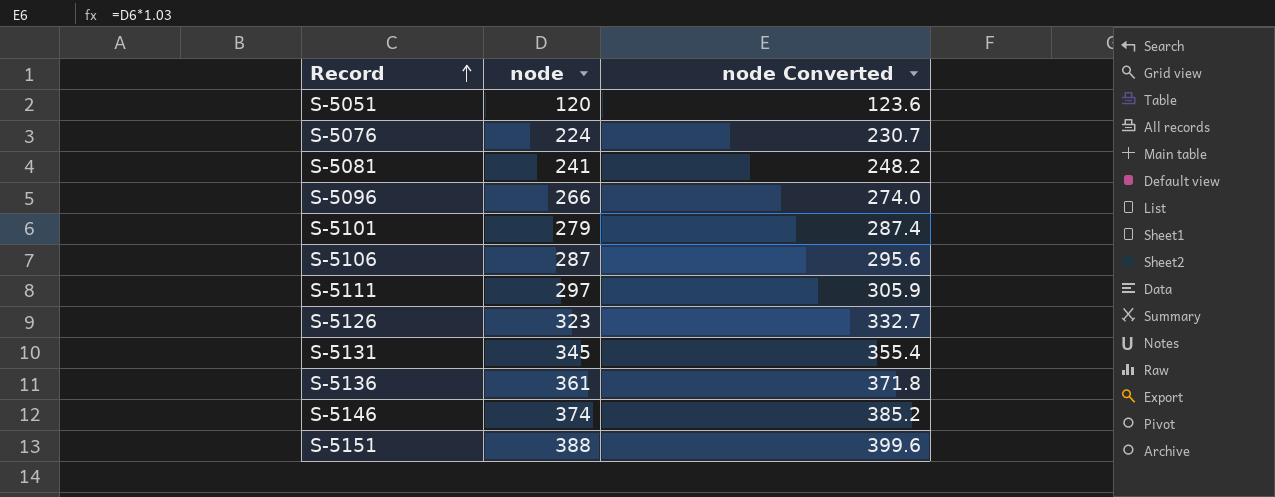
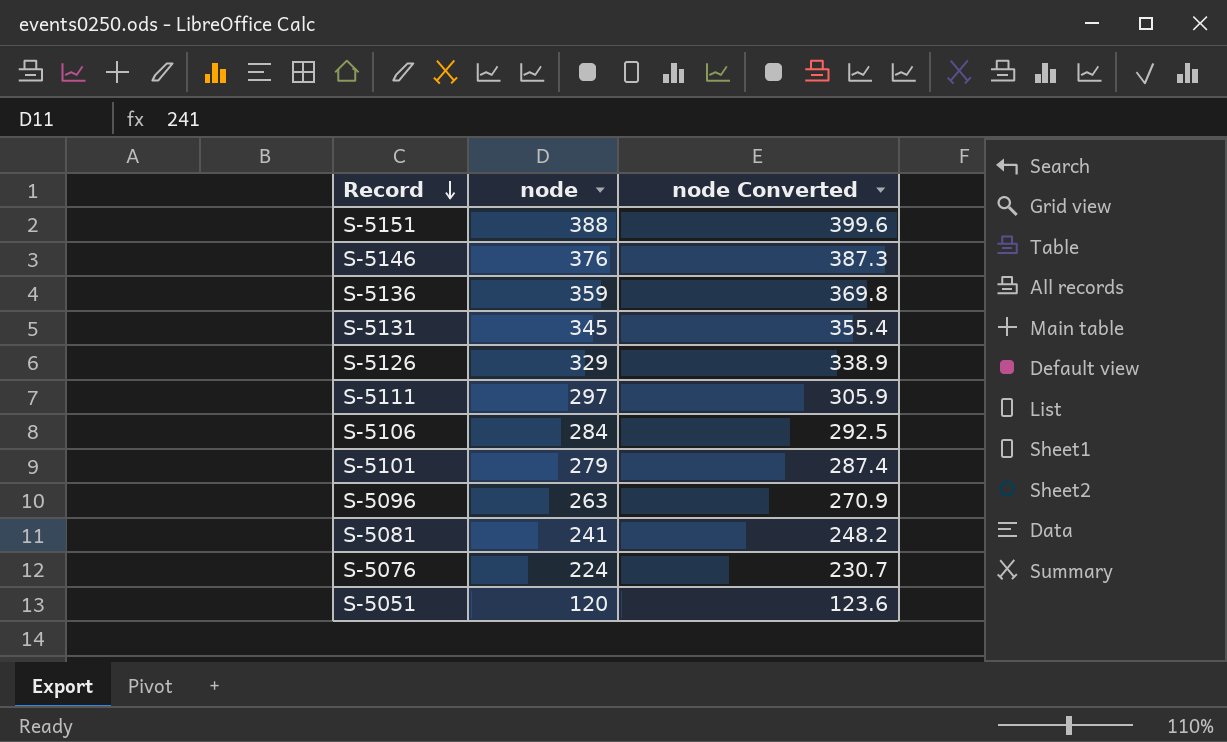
row order: Record ascending -> Record descending
S-5146 | node: 374 -> 376
S-5146 | node Converted: 385.2 -> 387.3
S-5136 | node: 361 -> 359
S-5136 | node Converted: 371.8 -> 369.8
S-5126 | node: 323 -> 329
S-5126 | node Converted: 332.7 -> 338.9
S-5106 | node: 287 -> 284
S-5106 | node Converted: 295.6 -> 292.5
S-5096 | node: 266 -> 263
S-5096 | node Converted: 274.0 -> 270.9

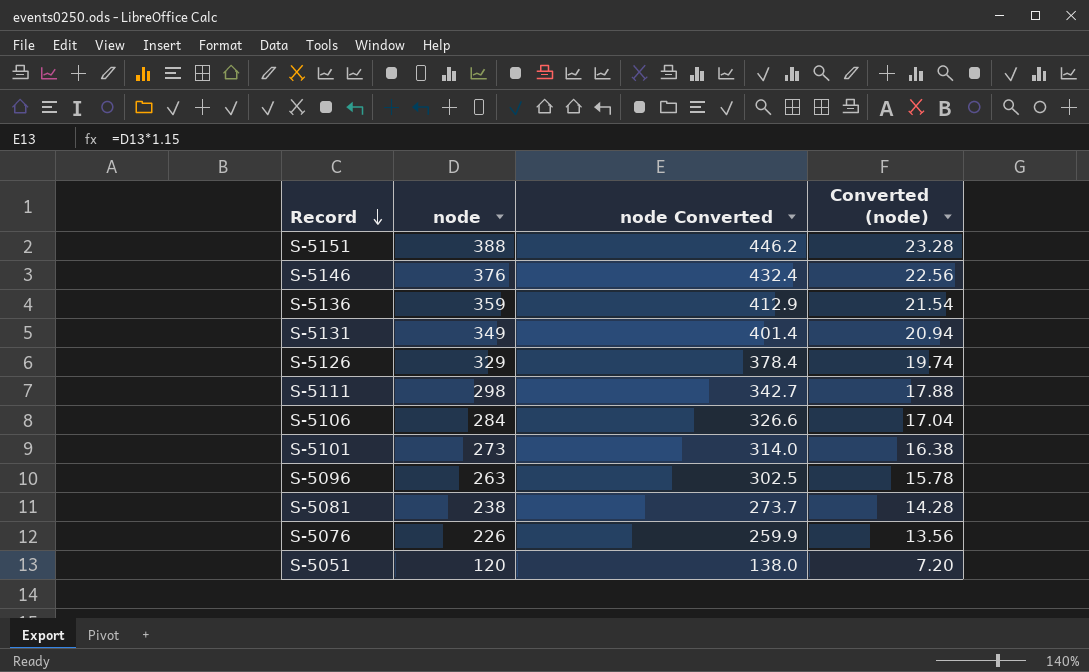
column node Converted | formula: [node] * 1.03 -> [node] * 1.15
column Converted (node) | formula: none -> [node] * 0.06
S-5131 | node: 345 -> 349
S-5111 | node: 297 -> 298
S-5101 | node: 279 -> 273
S-5081 | node: 241 -> 238
S-5076 | node: 224 -> 226

